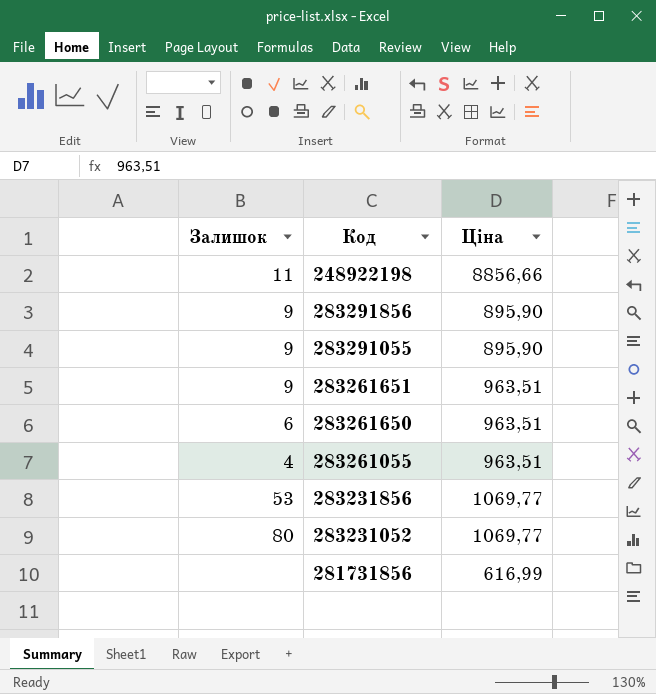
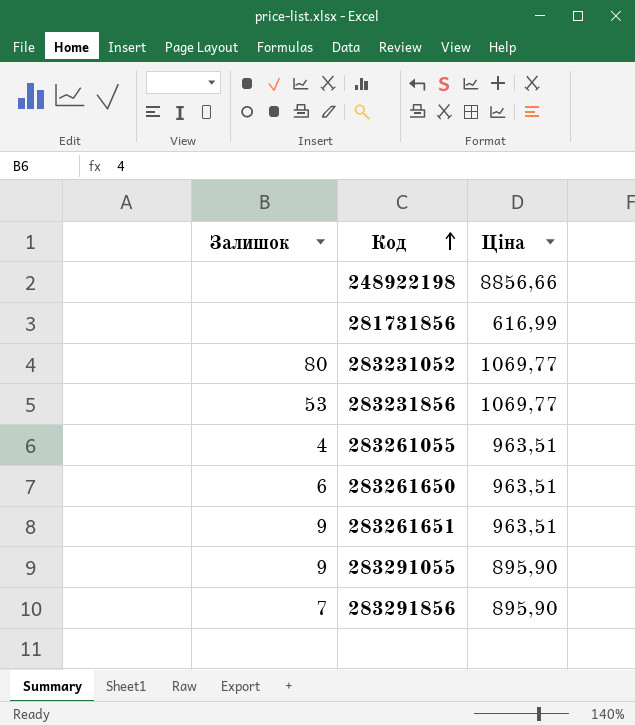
row order: none -> Код ascending
248922198 | Залишок: 11 -> none
283291856 | Залишок: 9 -> 7

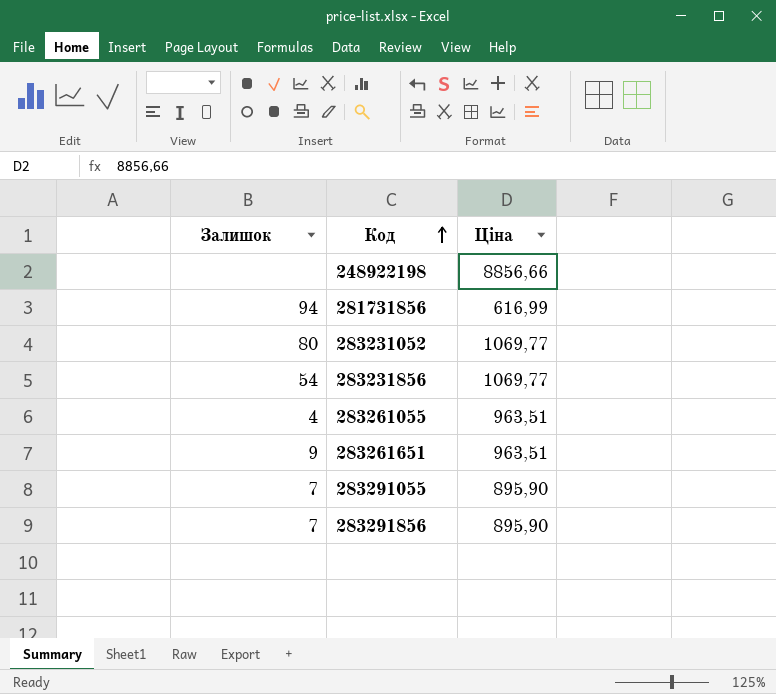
row 283261650: 6 | 963,51 -> none
281731856 | Залишок: none -> 94
283231856 | Залишок: 53 -> 54
283291055 | Залишок: 9 -> 7

